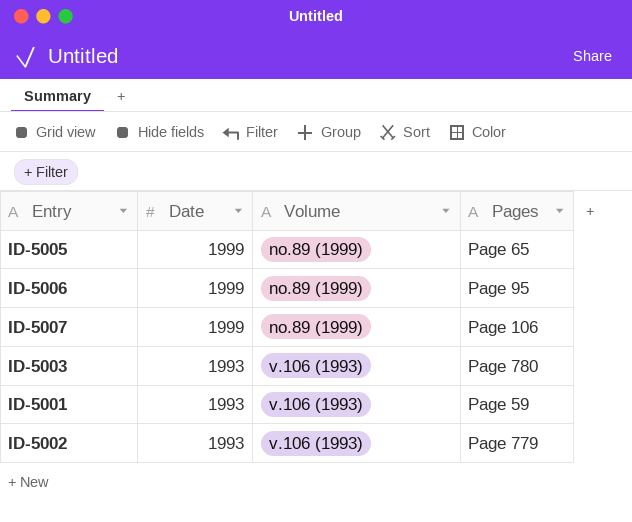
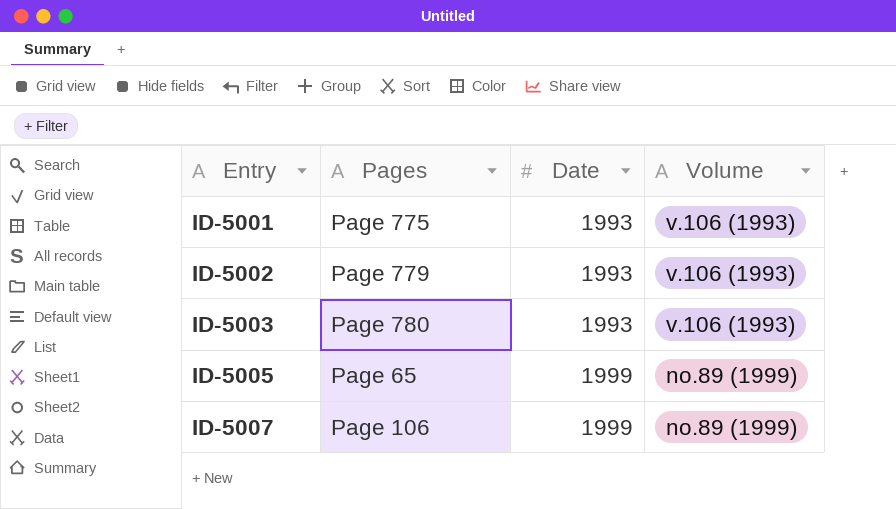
row order: Date descending -> Entry ascending
column Pages | position: 4 -> 2
row ID-5006: 1999 | no.89 (1999) | Page 95 -> none
ID-5001 | Pages: Page 59 -> Page 775

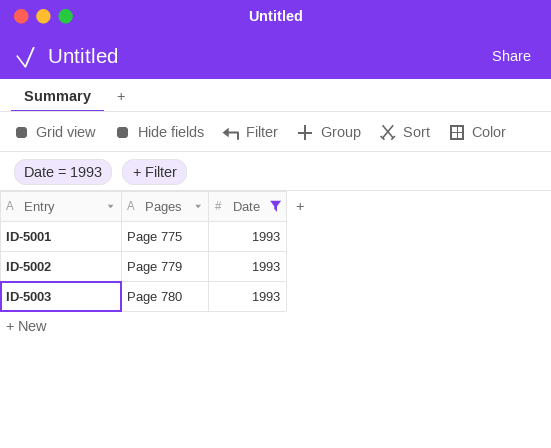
filter: none -> Date = 1993
column Volume | position: 4 -> none

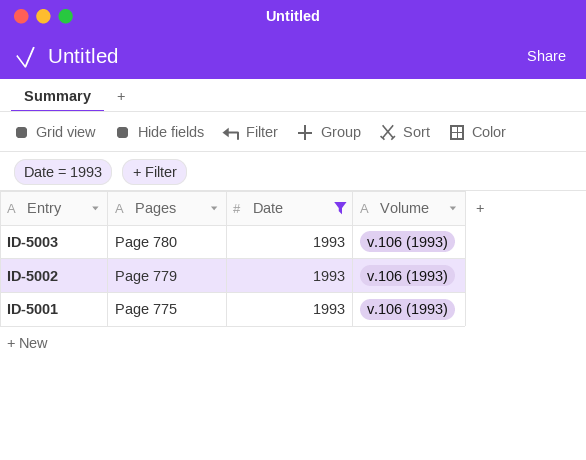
row order: Entry ascending -> Entry descending
column Volume | position: none -> 4

